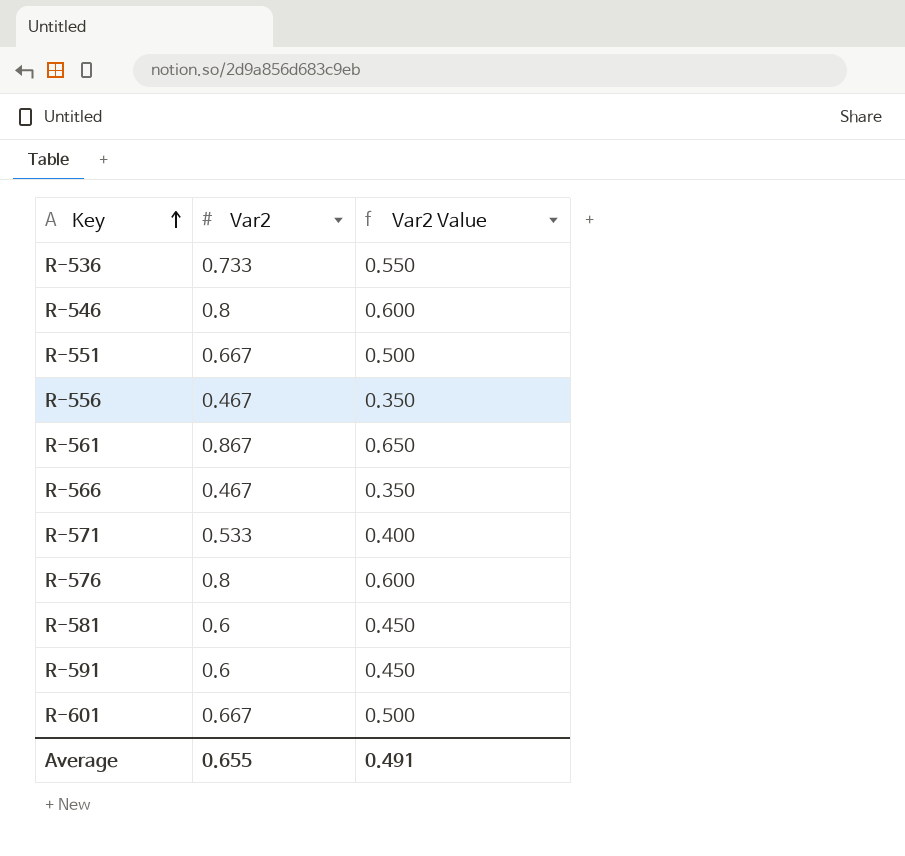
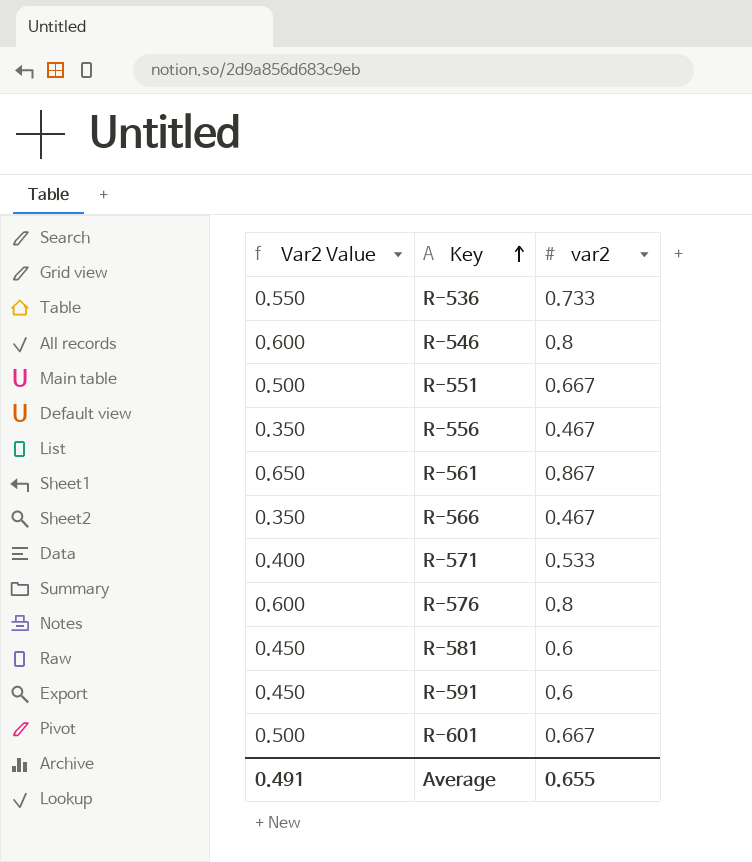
column Var2 Value | position: 3 -> 1
column name: Var2 -> var2

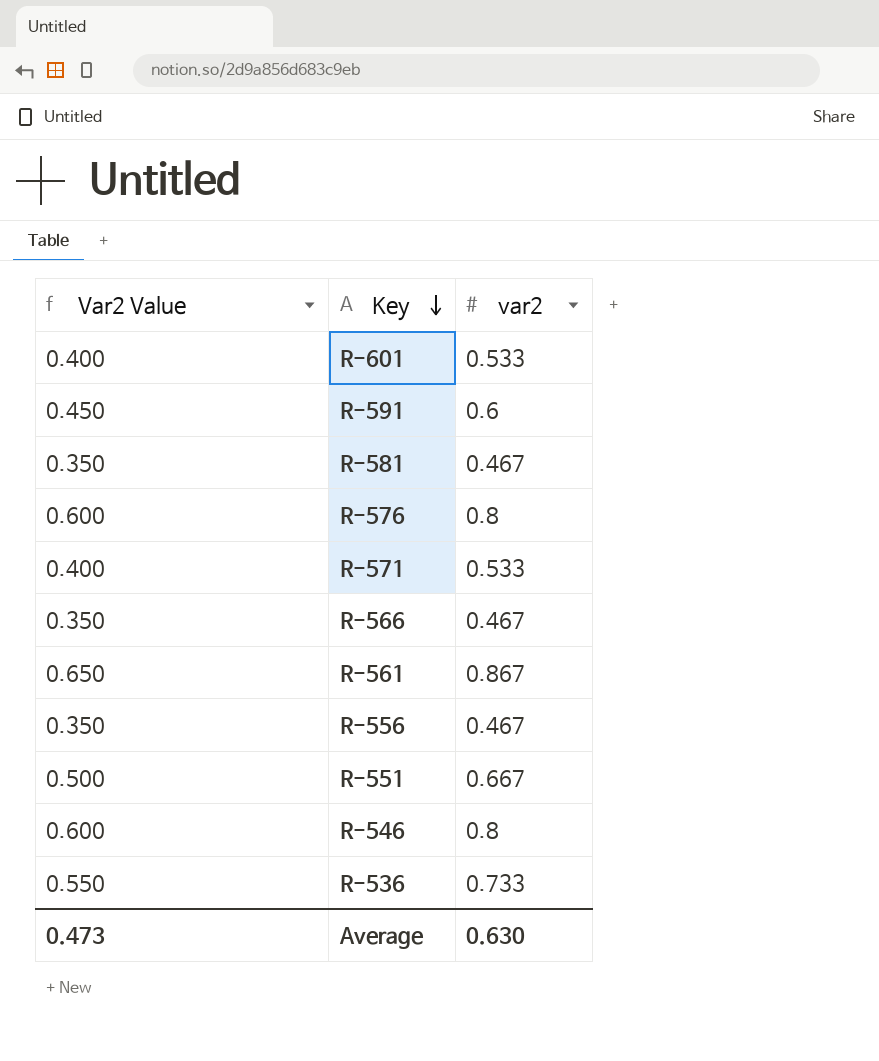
row order: Key ascending -> Key descending
R-601 | Var2 Value: 0.500 -> 0.400
R-601 | var2: 0.667 -> 0.533
R-581 | Var2 Value: 0.450 -> 0.350
R-581 | var2: 0.6 -> 0.467
Average | Var2 Value: 0.491 -> 0.473
Average | var2: 0.655 -> 0.630

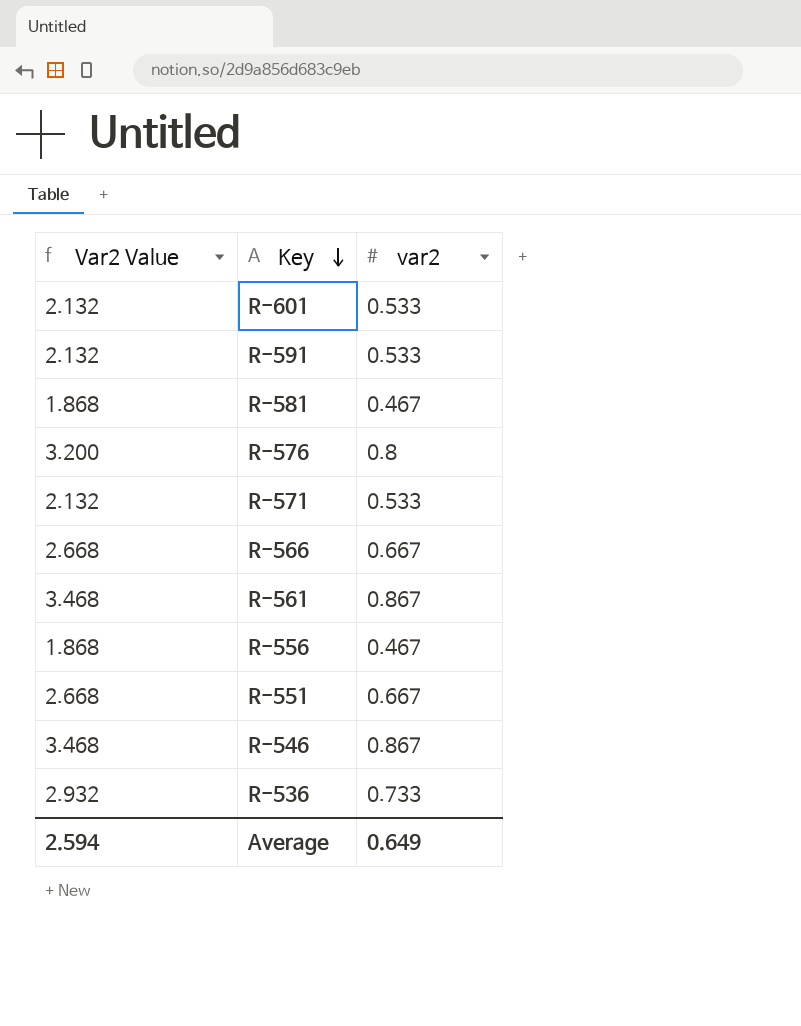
column Var2 Value | formula: [var2] * 0.75 -> [var2] * 4
R-591 | var2: 0.6 -> 0.533
R-566 | var2: 0.467 -> 0.667
R-546 | var2: 0.8 -> 0.867
Average | Var2 Value: 0.473 -> 2.594
Average | var2: 0.630 -> 0.649

